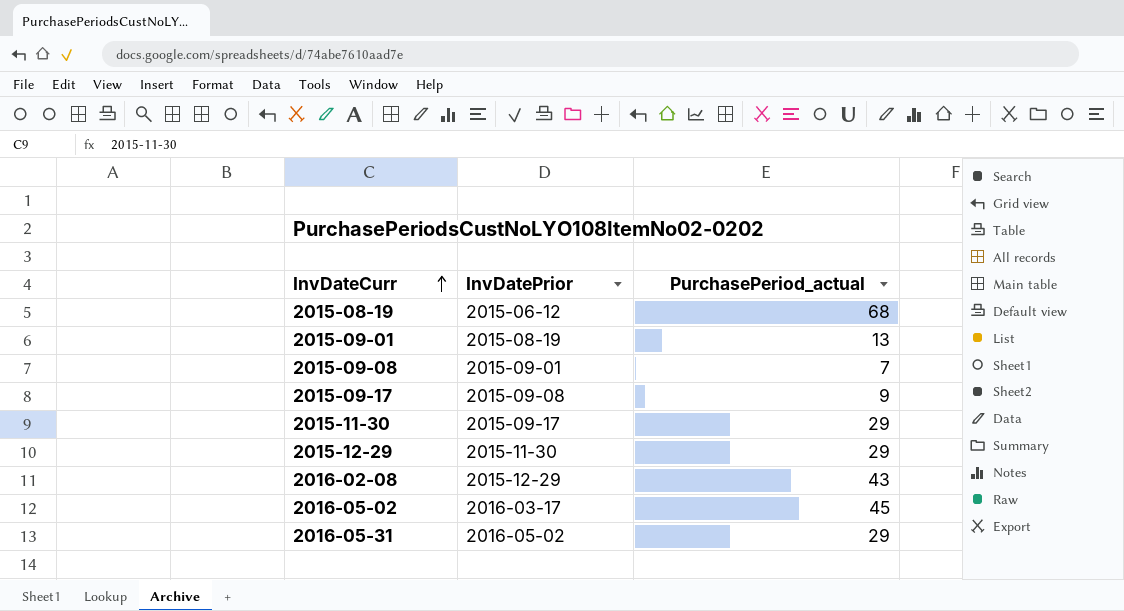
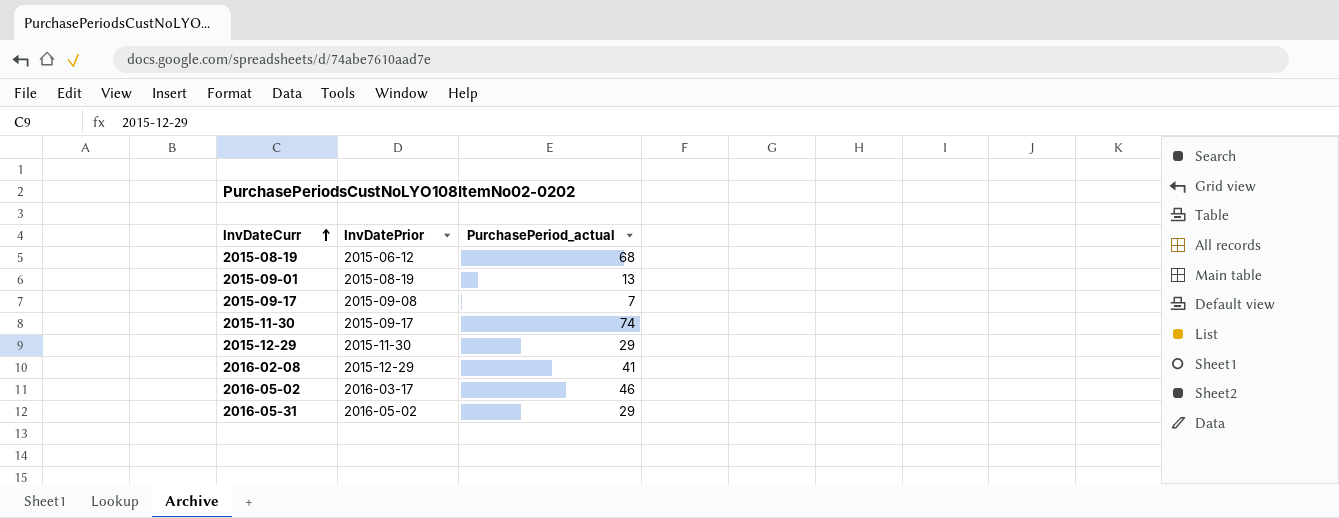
row 2015-09-08: 2015-09-01 | 7 -> none
2015-09-17 | PurchasePeriod_actual: 9 -> 7
2015-11-30 | PurchasePeriod_actual: 29 -> 74
2016-02-08 | PurchasePeriod_actual: 43 -> 41
2016-05-02 | PurchasePeriod_actual: 45 -> 46

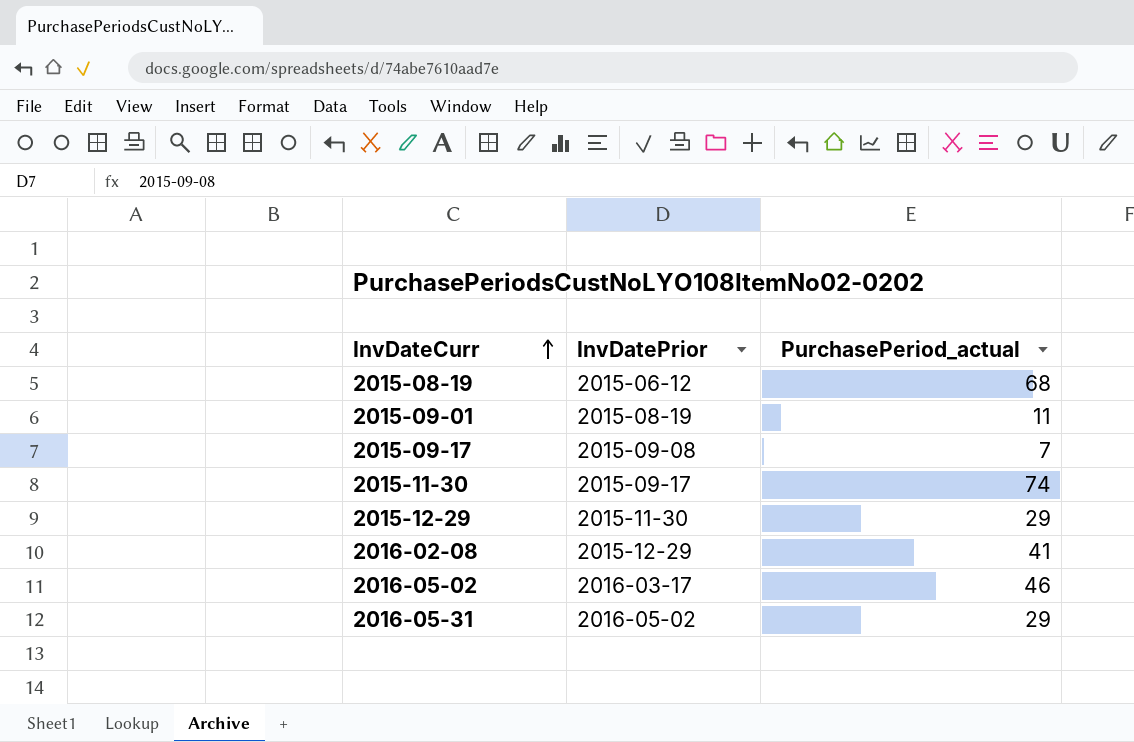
2015-09-01 | PurchasePeriod_actual: 13 -> 11

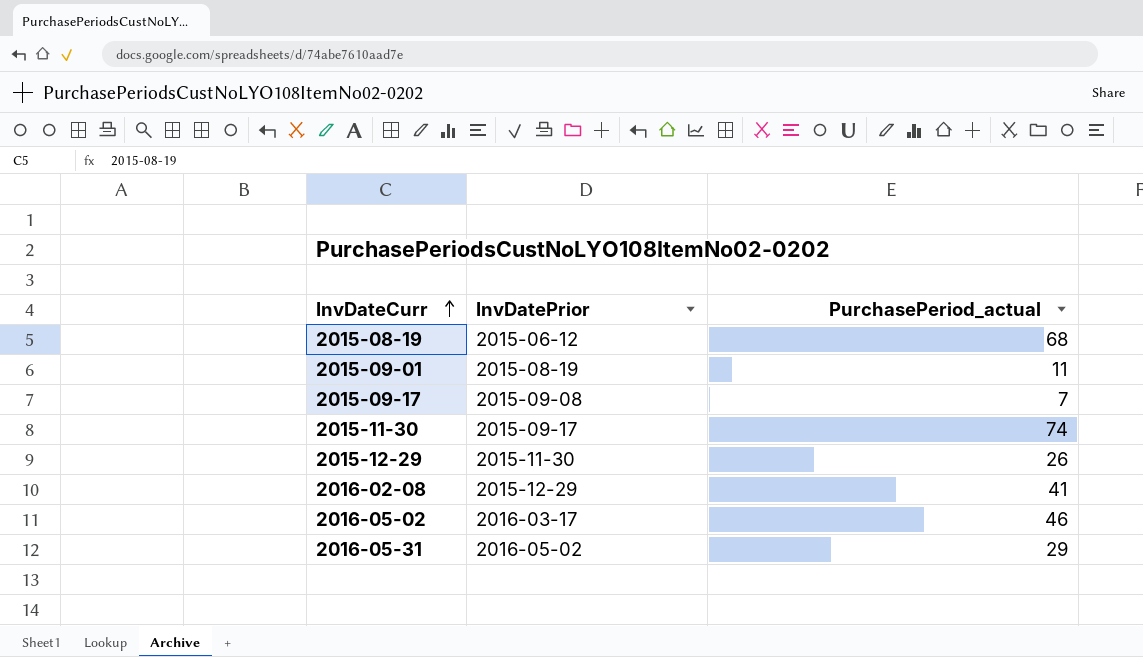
2015-12-29 | PurchasePeriod_actual: 29 -> 26

